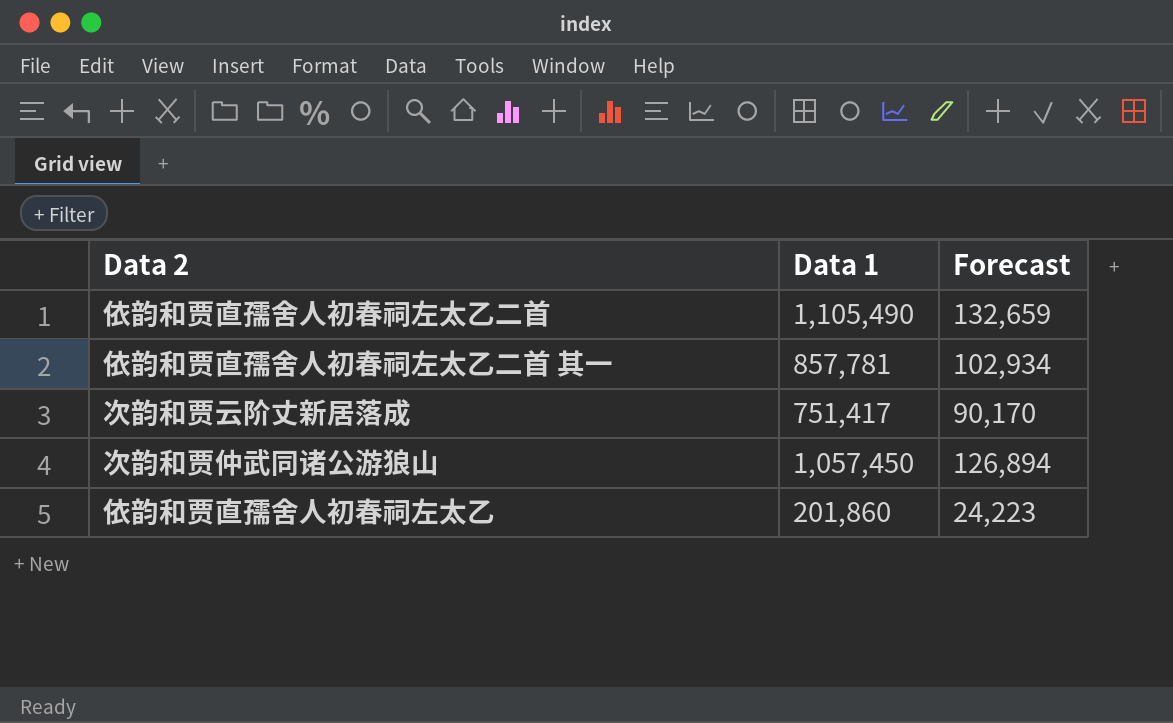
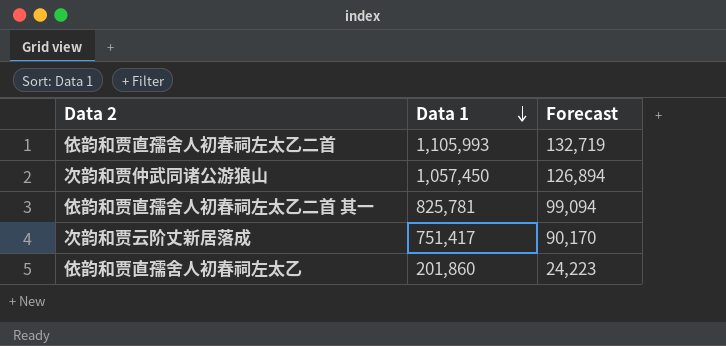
row order: none -> Data 1 descending
依韵和贾直孺舍人初春祠左太乙二首 | Data 1: 1,105,490 -> 1,105,993
依韵和贾直孺舍人初春祠左太乙二首 | Forecast: 132,659 -> 132,719
依韵和贾直孺舍人初春祠左太乙二首 其一 | Data 1: 857,781 -> 825,781
依韵和贾直孺舍人初春祠左太乙二首 其一 | Forecast: 102,934 -> 99,094

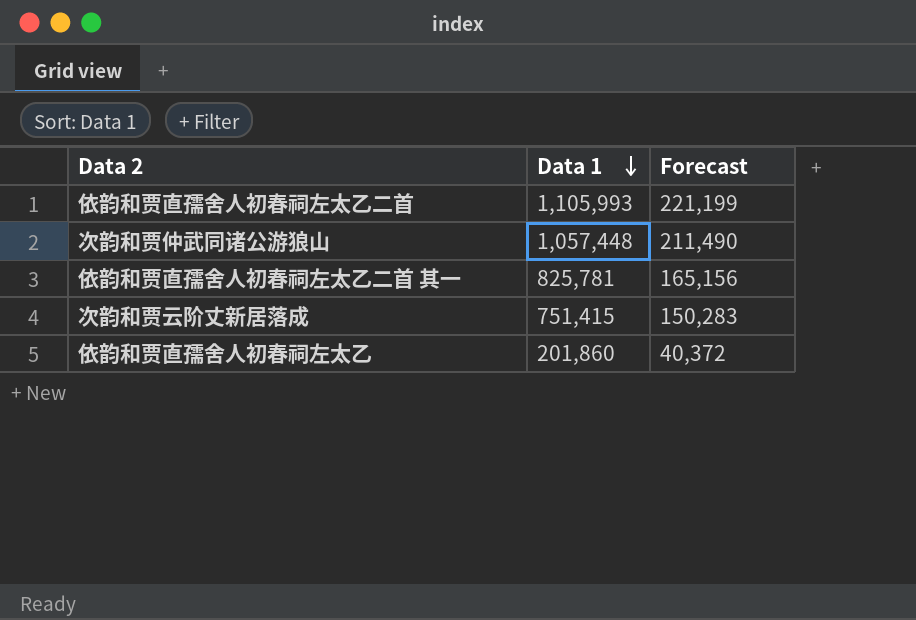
column Forecast | formula: [Data 1] * 0.12 -> [Data 1] * 0.2
次韵和贾仲武同诸公游狼山 | Data 1: 1,057,450 -> 1,057,448
次韵和贾云阶丈新居落成 | Data 1: 751,417 -> 751,415

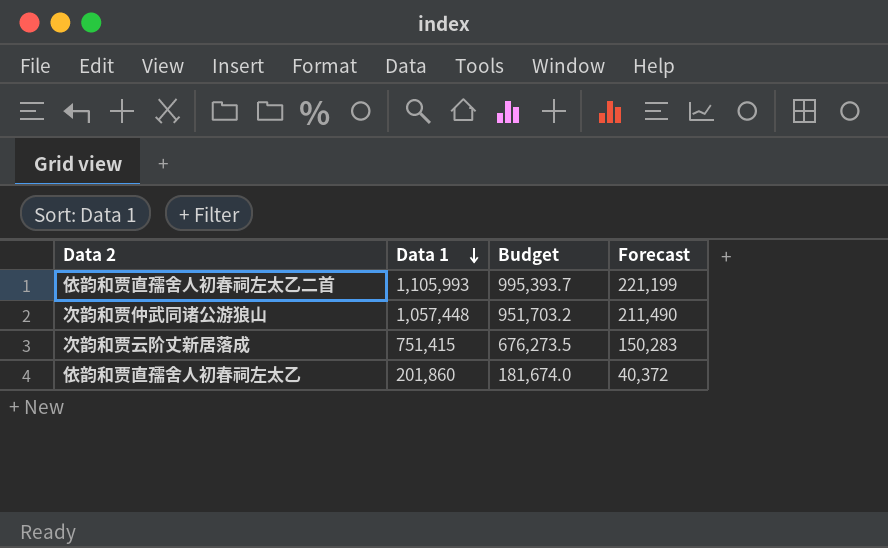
column Budget | formula: none -> [Data 1] * 0.9
row 依韵和贾直孺舍人初春祠左太乙二首 其一: 825,781 | 165,156 -> none

